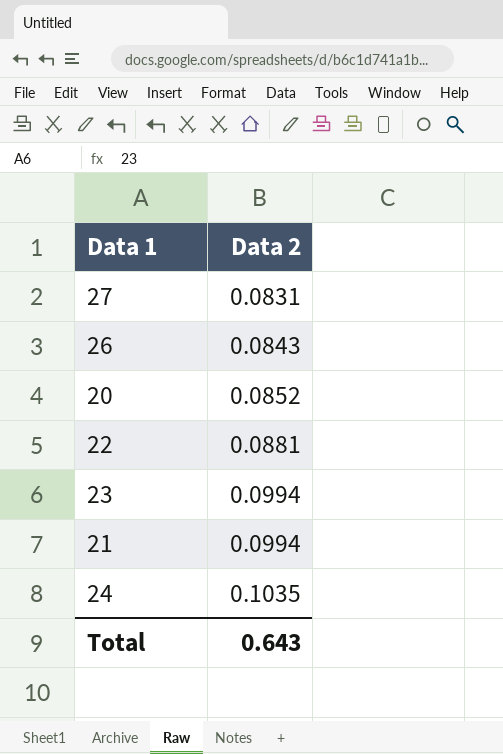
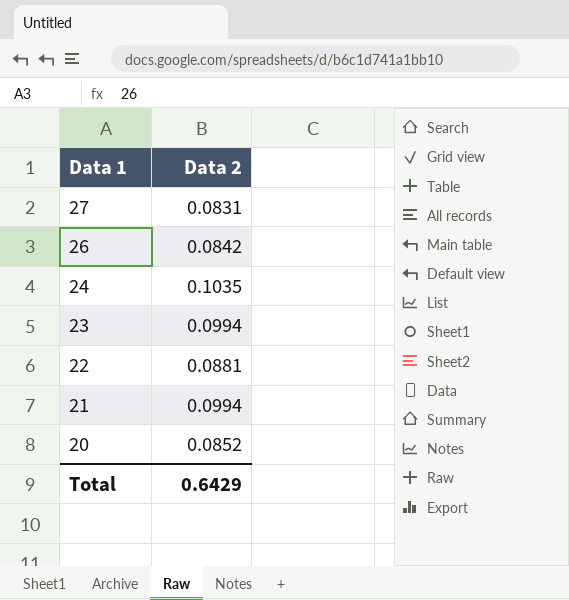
row order: Data 2 ascending -> Data 1 descending
26 | Data 2: 0.0843 -> 0.0842
Total | Data 2: 0.643 -> 0.6429

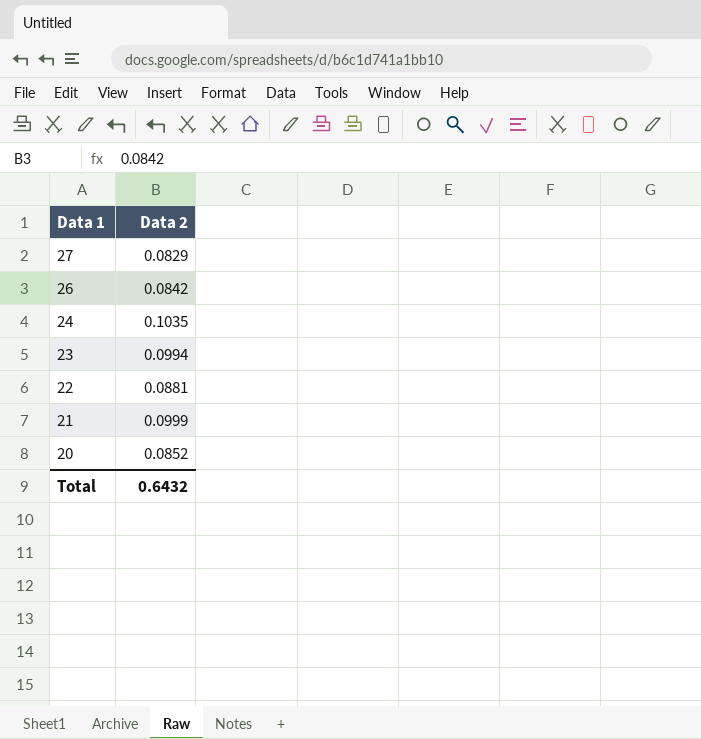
27 | Data 2: 0.0831 -> 0.0829
21 | Data 2: 0.0994 -> 0.0999
Total | Data 2: 0.6429 -> 0.6432

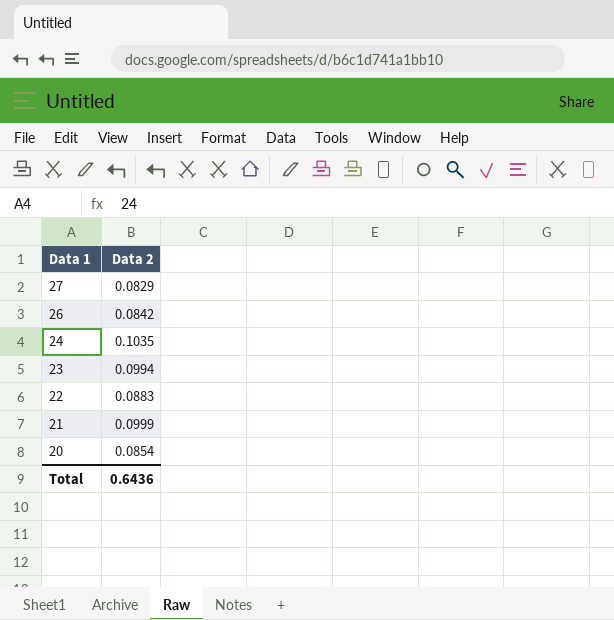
22 | Data 2: 0.0881 -> 0.0883
20 | Data 2: 0.0852 -> 0.0854
Total | Data 2: 0.6432 -> 0.6436

